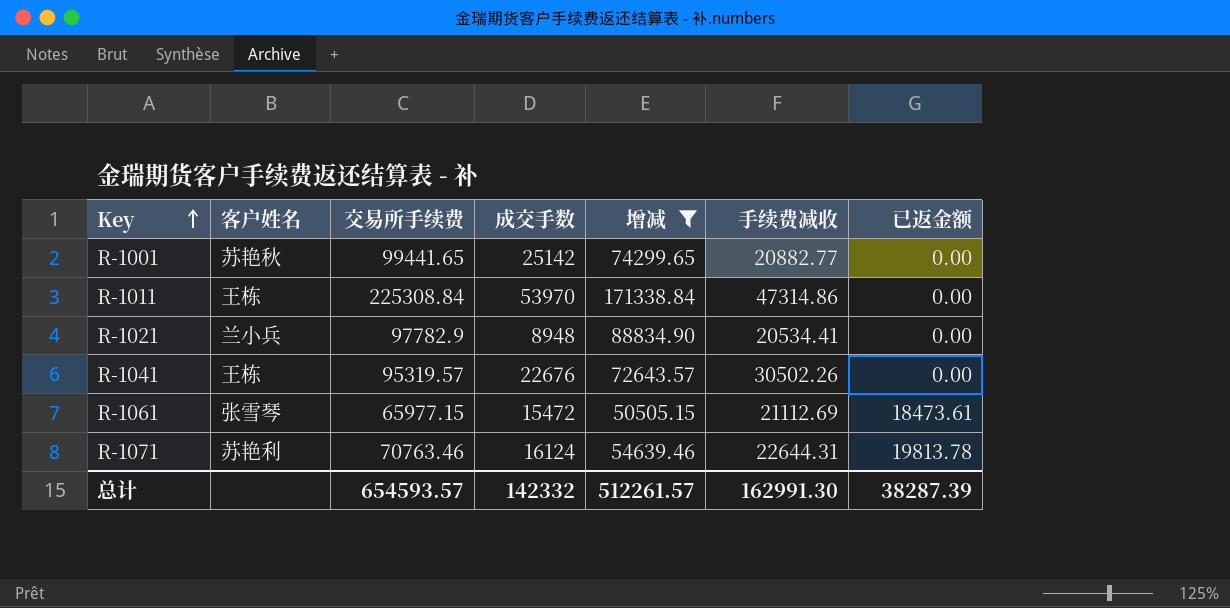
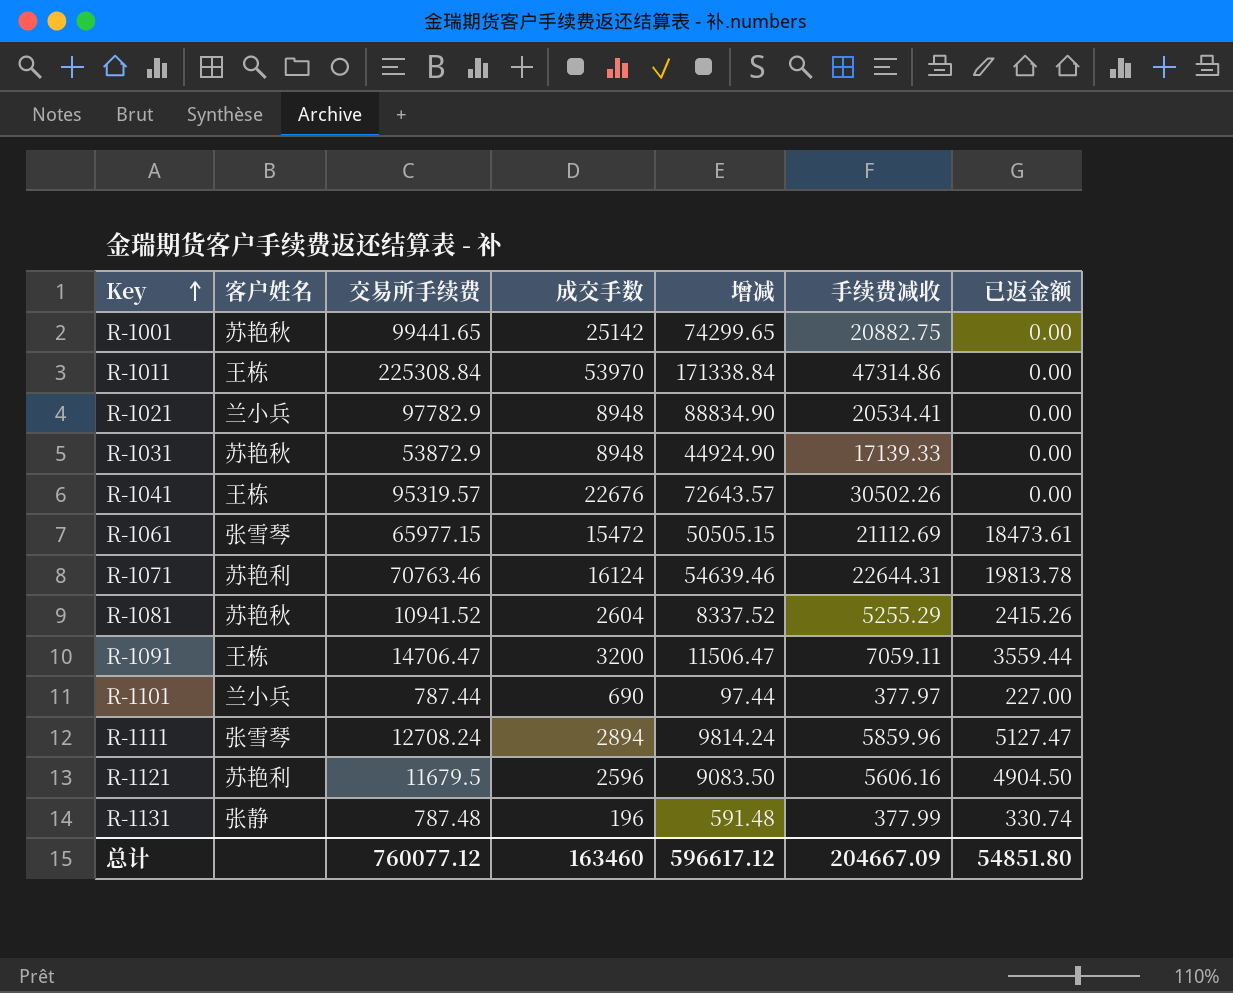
filter: 增减 >= 50505.15 -> none
R-1001 | 手续费减收: 20882.77 -> 20882.75
总计 | 交易所手续费: 654593.57 -> 760077.12
总计 | 成交手数: 142332 -> 163460
总计 | 增减: 512261.57 -> 596617.12
总计 | 手续费减收: 162991.30 -> 204667.09
总计 | 已返金额: 38287.39 -> 54851.80

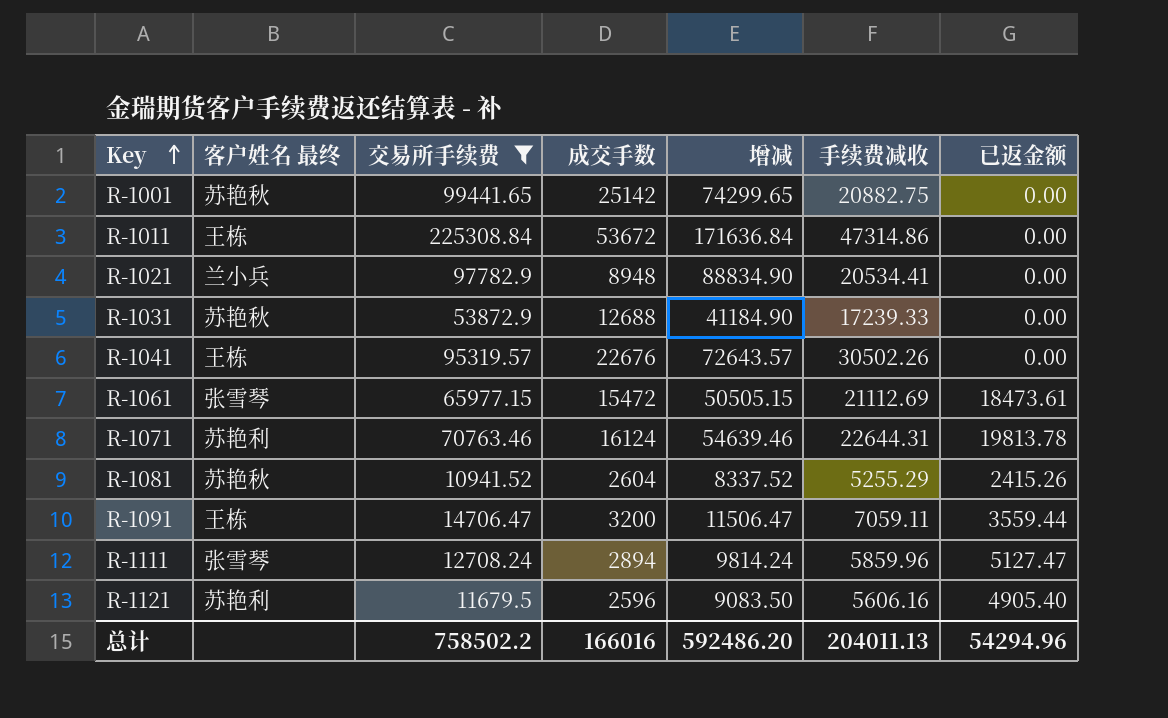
filter: none -> 交易所手续费 >= 10941.52
column name: 客户姓名 -> 客户姓名 最终
R-1011 | 成交手数: 53970 -> 53672
R-1011 | 增减: 171338.84 -> 171636.84
R-1031 | 成交手数: 8948 -> 12688
R-1031 | 增减: 44924.90 -> 41184.90
R-1031 | 手续费减收: 17139.33 -> 17239.33
R-1121 | 已返金额: 4904.50 -> 4905.40
总计 | 交易所手续费: 760077.12 -> 758502.2
总计 | 成交手数: 163460 -> 166016
总计 | 增减: 596617.12 -> 592486.20
总计 | 手续费减收: 204667.09 -> 204011.13
总计 | 已返金额: 54851.80 -> 54294.96

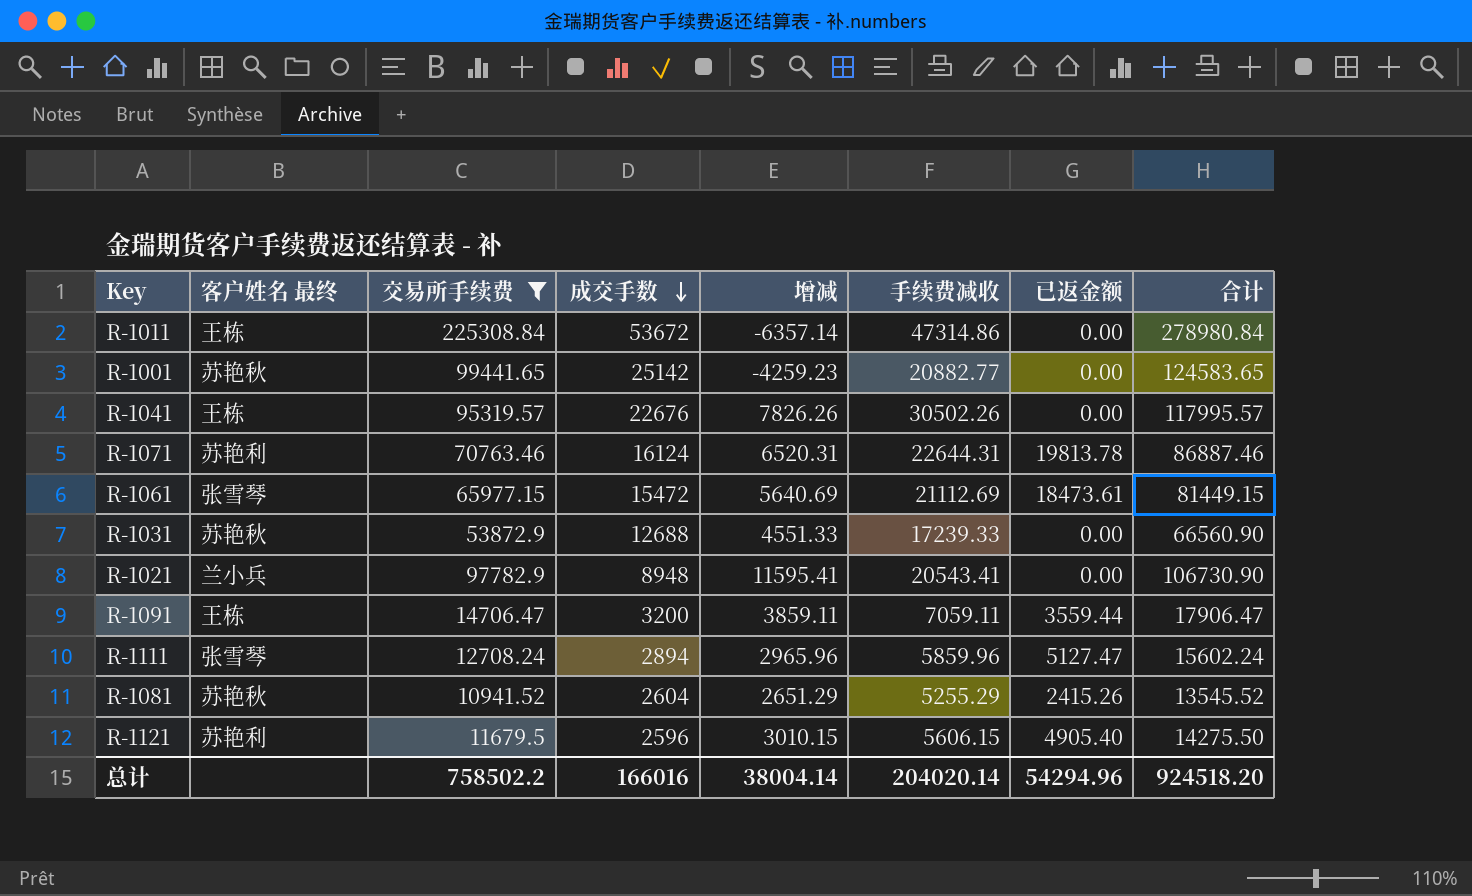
row order: Key ascending -> 成交手数 descending
column 增减 | formula: [交易所手续费] - [成交手数] -> [手续费减收] - [成交手数]
column 合计 | formula: none -> [交易所手续费] + [成交手数]
R-1001 | 手续费减收: 20882.75 -> 20882.77
R-1021 | 手续费减收: 20534.41 -> 20543.41
R-1121 | 手续费减收: 5606.16 -> 5606.15
总计 | 增减: 592486.20 -> 38004.14
总计 | 手续费减收: 204011.13 -> 204020.14

